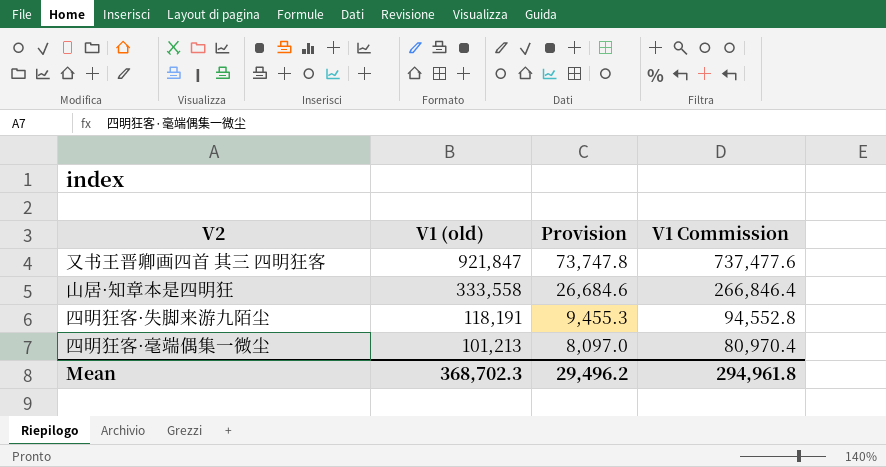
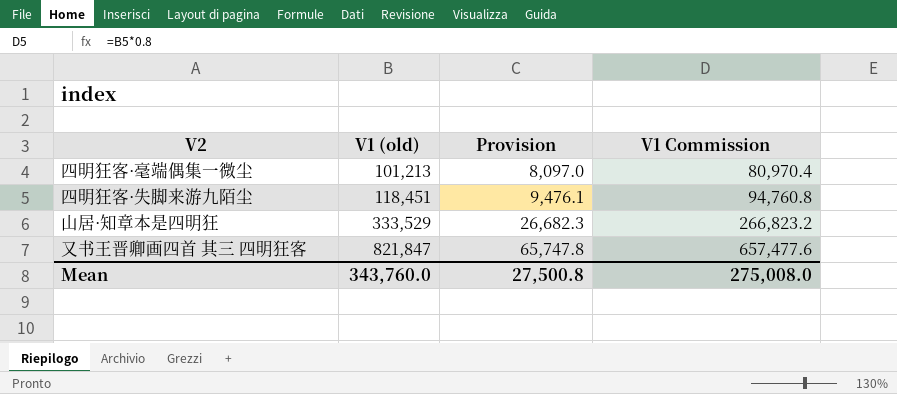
row order: V1 (old) descending -> V1 (old) ascending
四明狂客·失脚来游九陌尘 | V1 (old): 118,191 -> 118,451
四明狂客·失脚来游九陌尘 | Provision: 9,455.3 -> 9,476.1
四明狂客·失脚来游九陌尘 | V1 Commission: 94,552.8 -> 94,760.8
山居·知章本是四明狂 | V1 (old): 333,558 -> 333,529
山居·知章本是四明狂 | Provision: 26,684.6 -> 26,682.3
山居·知章本是四明狂 | V1 Commission: 266,846.4 -> 266,823.2
又书王晋卿画四首 其三 四明狂客 | V1 (old): 921,847 -> 821,847
又书王晋卿画四首 其三 四明狂客 | Provision: 73,747.8 -> 65,747.8
又书王晋卿画四首 其三 四明狂客 | V1 Commission: 737,477.6 -> 657,477.6
Mean | V1 (old): 368,702.3 -> 343,760.0
Mean | Provision: 29,496.2 -> 27,500.8
Mean | V1 Commission: 294,961.8 -> 275,008.0

